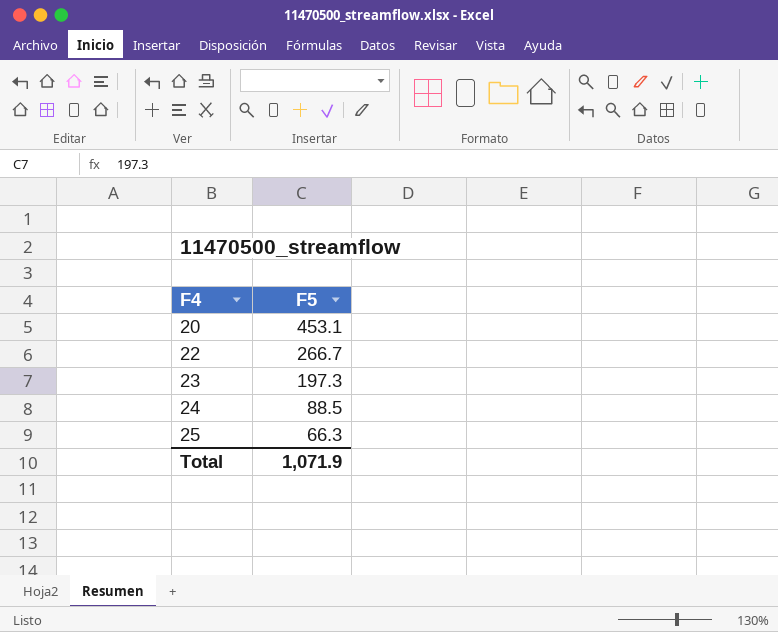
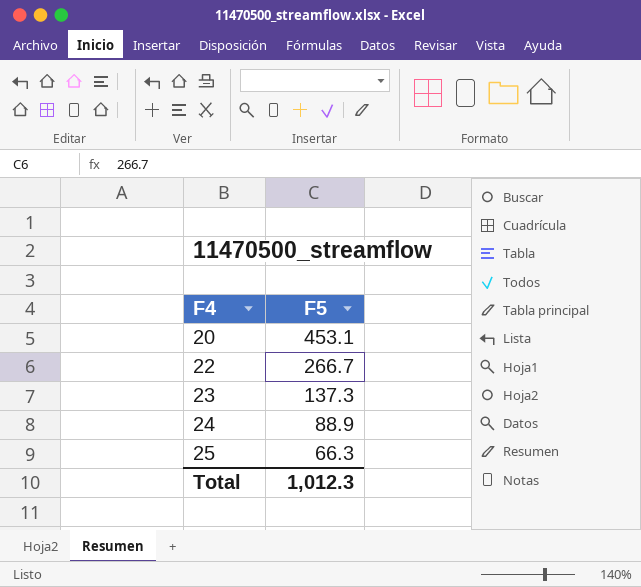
23 | F5: 197.3 -> 137.3
24 | F5: 88.5 -> 88.9
Total | F5: 1,071.9 -> 1,012.3

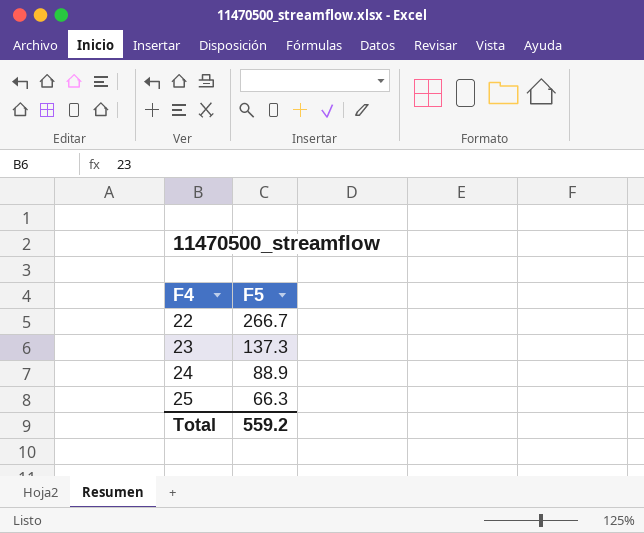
row 20: 453.1 -> none
Total | F5: 1,012.3 -> 559.2

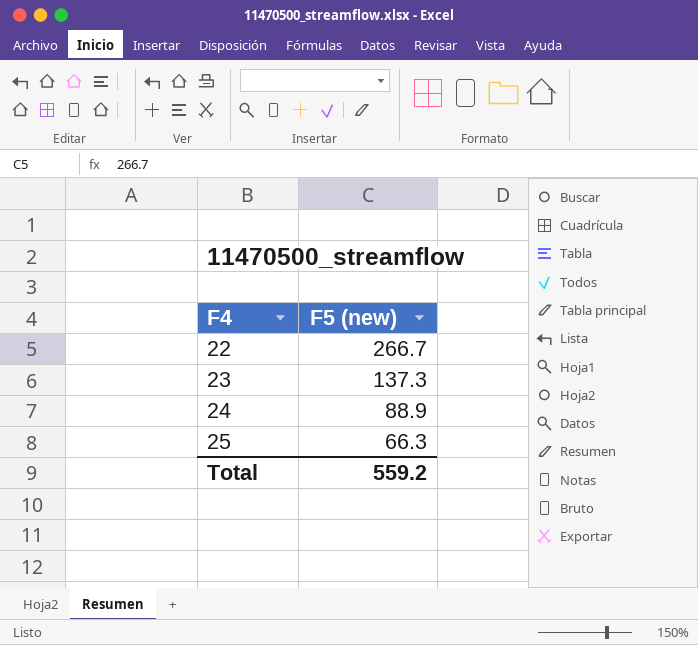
column name: F5 -> F5 (new)

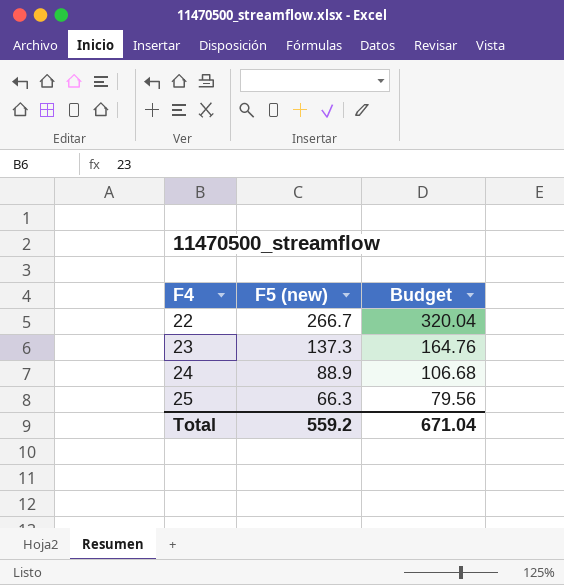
column Budget | formula: none -> [F5 (new)] * 1.2

